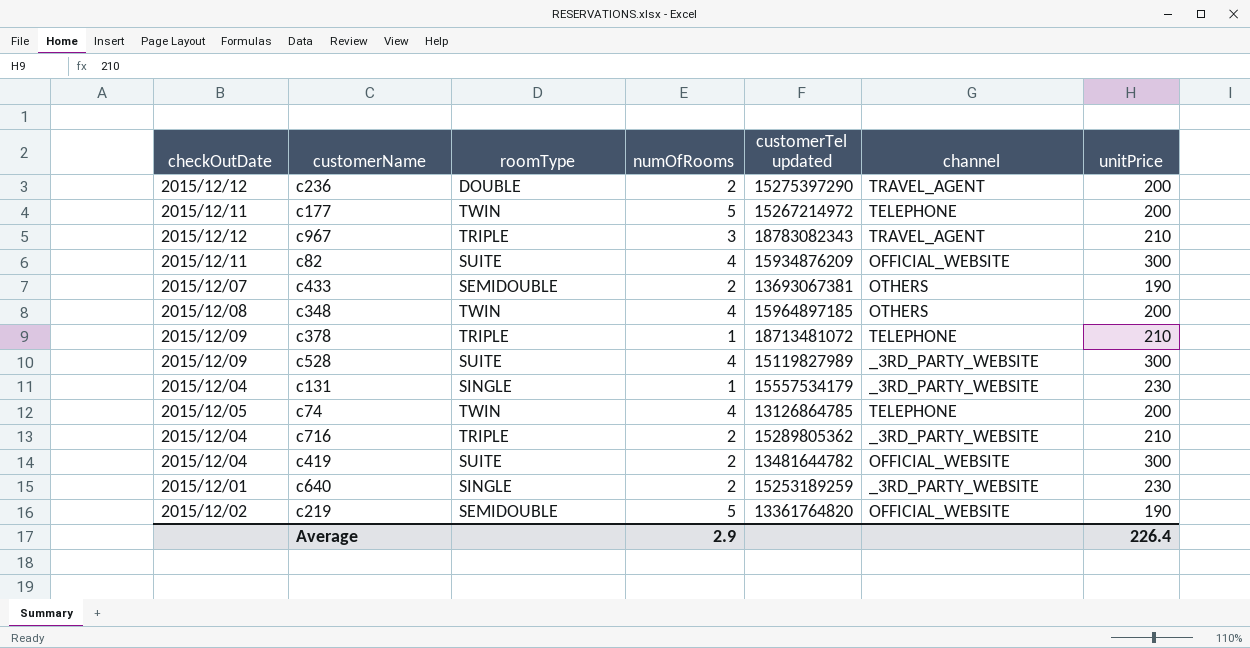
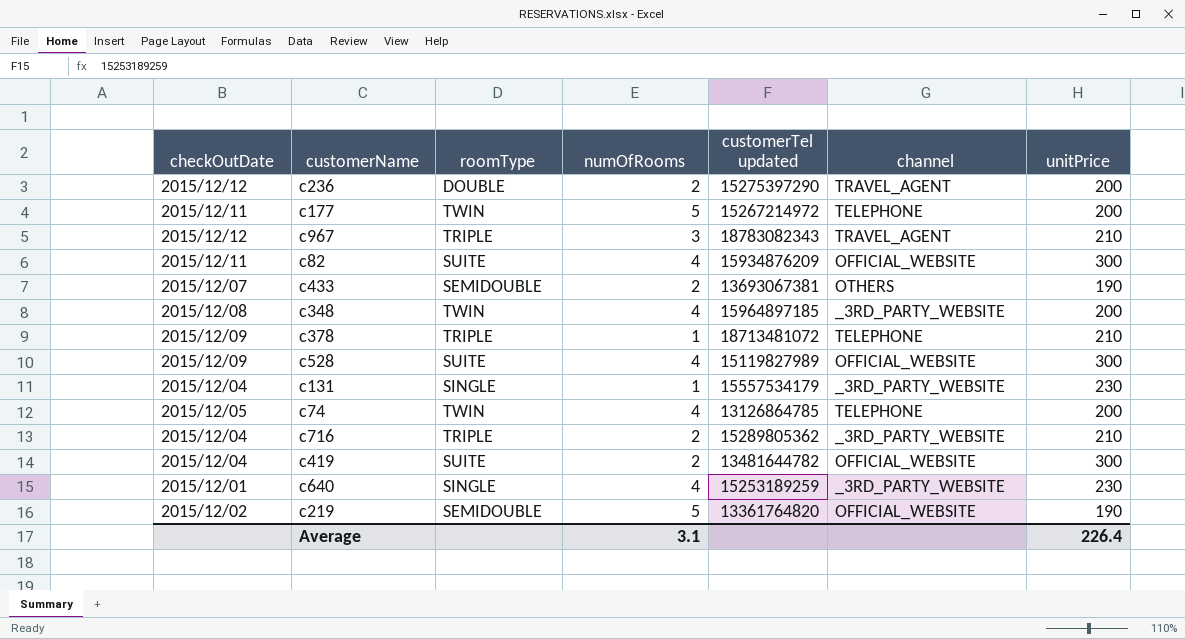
c348 | channel: OTHERS -> _3RD_PARTY_WEBSITE
c528 | channel: _3RD_PARTY_WEBSITE -> OFFICIAL_WEBSITE
c640 | numOfRooms: 2 -> 4
Average | numOfRooms: 2.9 -> 3.1

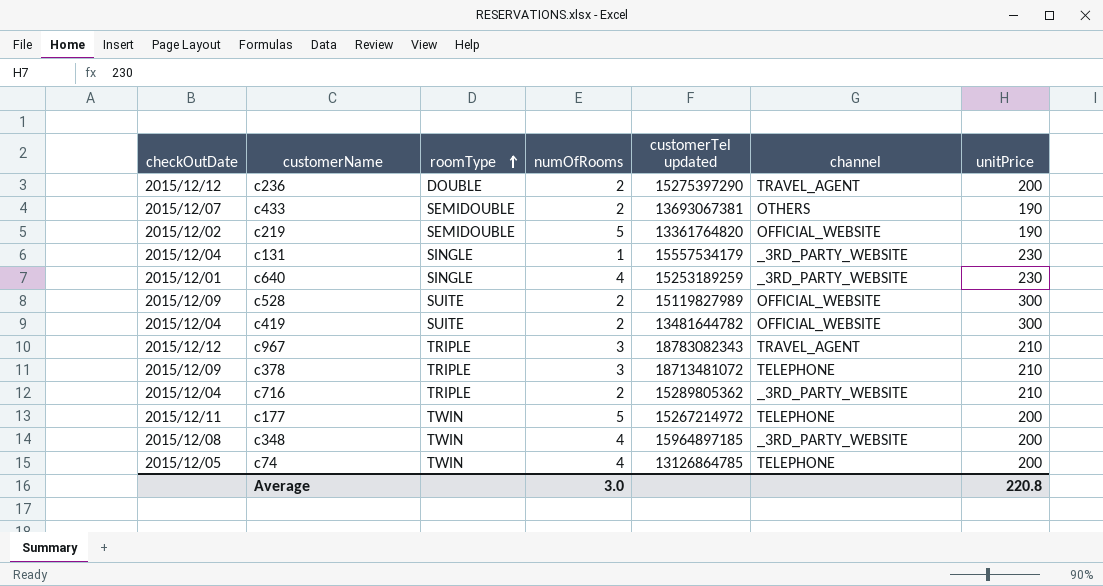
row order: none -> roomType ascending
row c82: 2015/12/11 | SUITE | 4 | 15934876209 | OFFICIAL_WEBSITE | 300 -> none
c528 | numOfRooms: 4 -> 2
c378 | numOfRooms: 1 -> 3
Average | numOfRooms: 3.1 -> 3.0
Average | unitPrice: 226.4 -> 220.8

